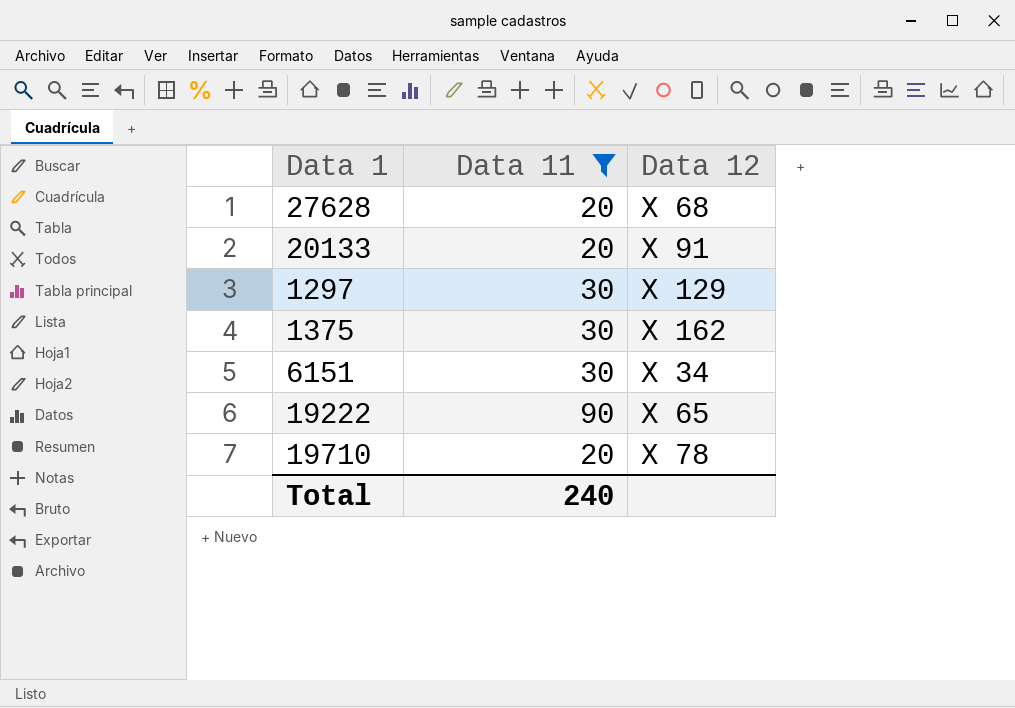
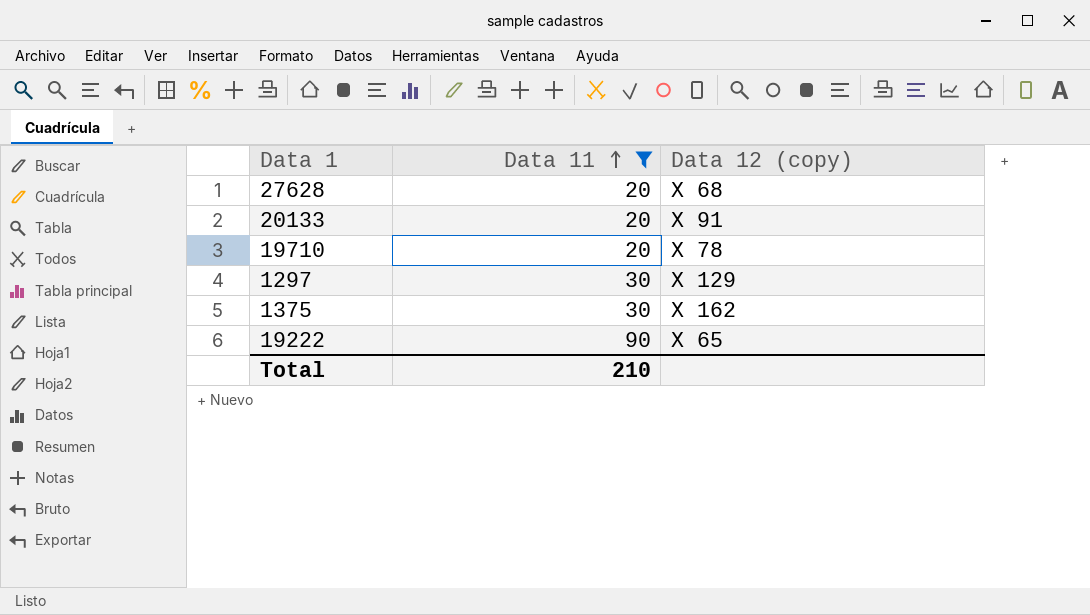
row order: none -> Data 11 ascending
column name: Data 12 -> Data 12 (copy)
row 6151: 30 | X 34 -> none
Total | Data 11: 240 -> 210

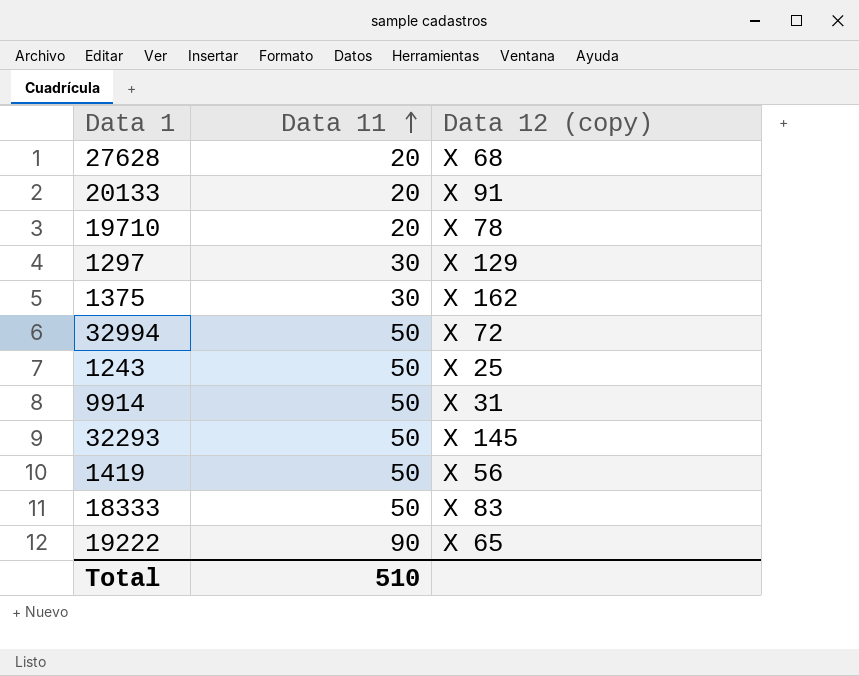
filter: Data 11 != 50 -> none
Total | Data 11: 210 -> 510

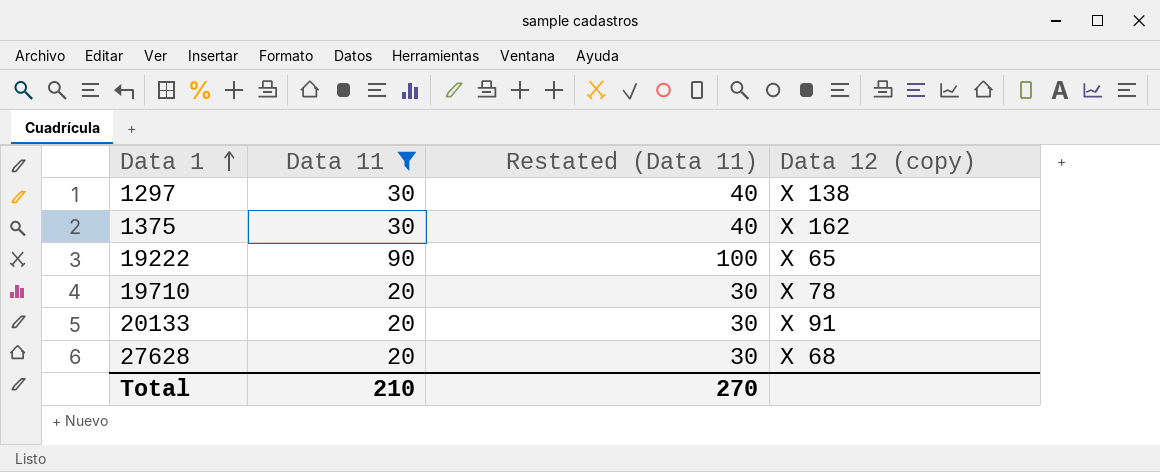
filter: none -> Data 11 != 50
row order: Data 11 ascending -> Data 1 ascending
column Restated (Data 11) | formula: none -> [Data 11] + 10
1297 | Data 12 (copy): X 129 -> X 138
Total | Data 11: 510 -> 210

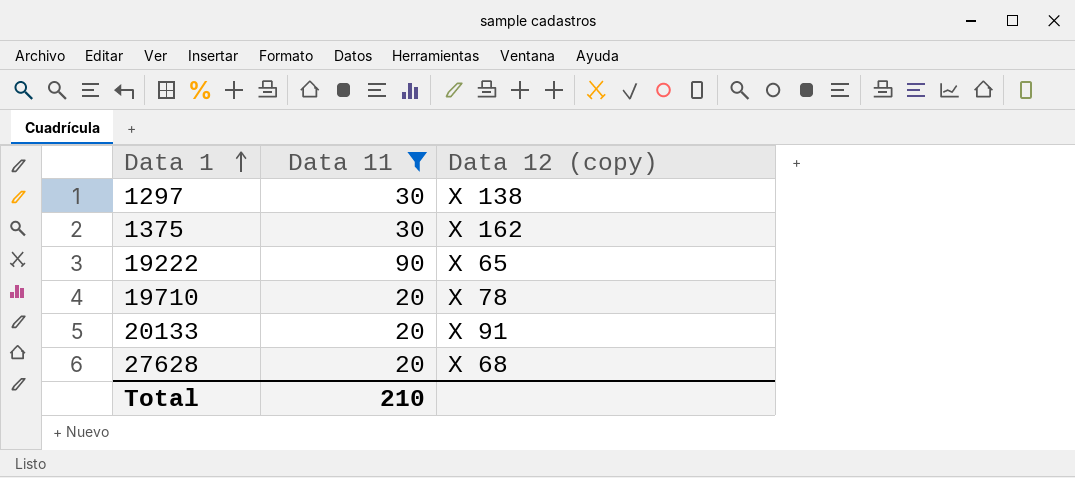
column Restated (Data 11) | formula: [Data 11] + 10 -> none

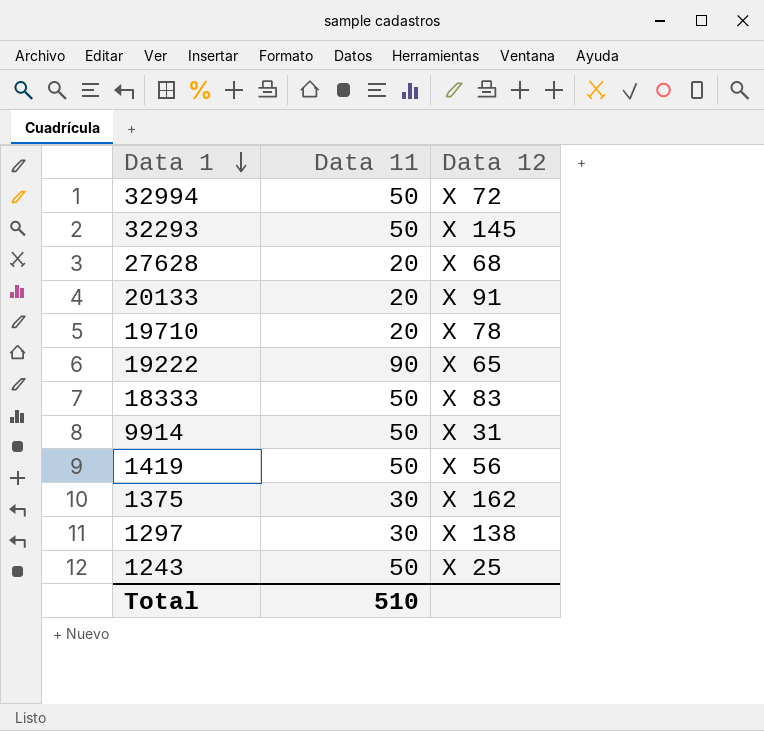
filter: Data 11 != 50 -> none
row order: Data 1 ascending -> Data 1 descending
column name: Data 12 (copy) -> Data 12
Total | Data 11: 210 -> 510

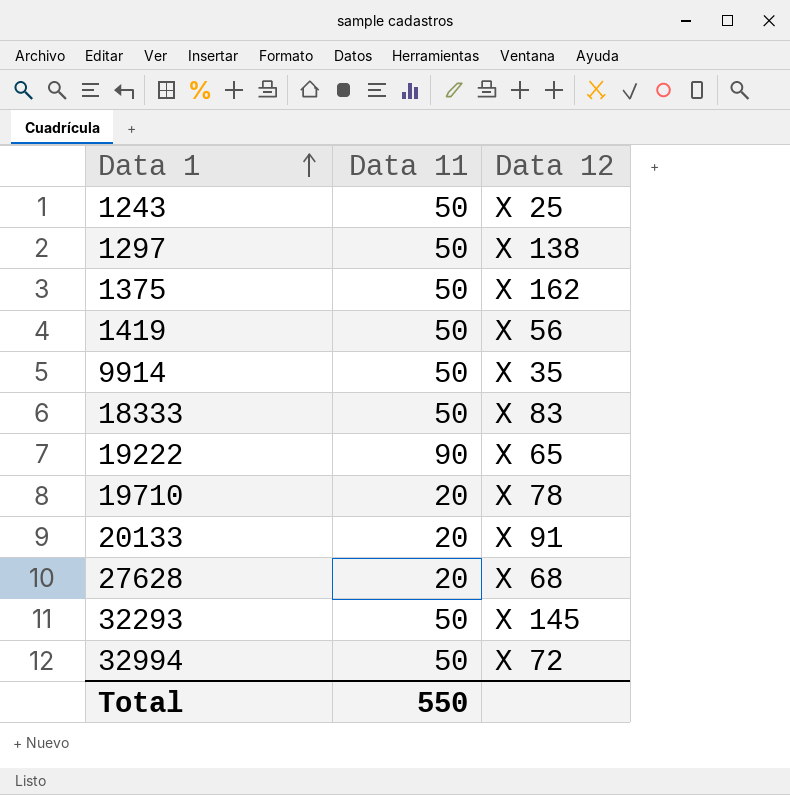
row order: Data 1 descending -> Data 1 ascending
1297 | Data 11: 30 -> 50
1375 | Data 11: 30 -> 50
9914 | Data 12: X 31 -> X 35
Total | Data 11: 510 -> 550

